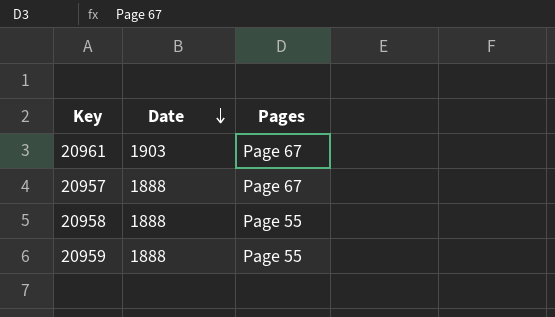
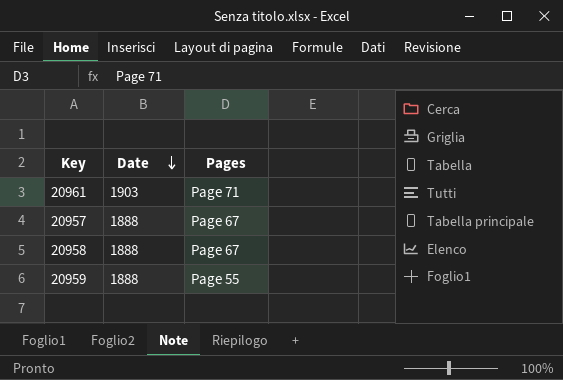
20961 | Pages: Page 67 -> Page 71
20958 | Pages: Page 55 -> Page 67

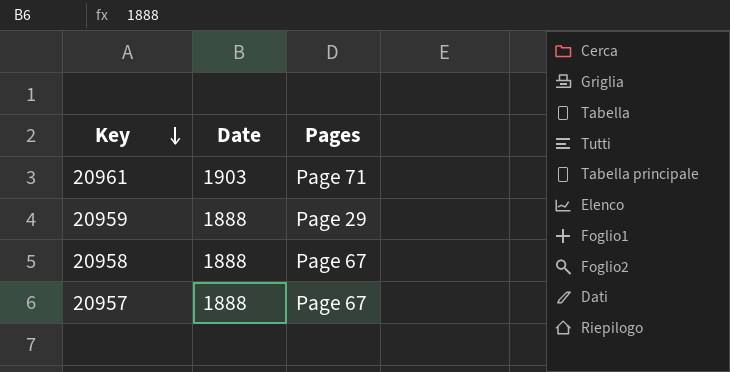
row order: Date descending -> Key descending
20959 | Pages: Page 55 -> Page 29

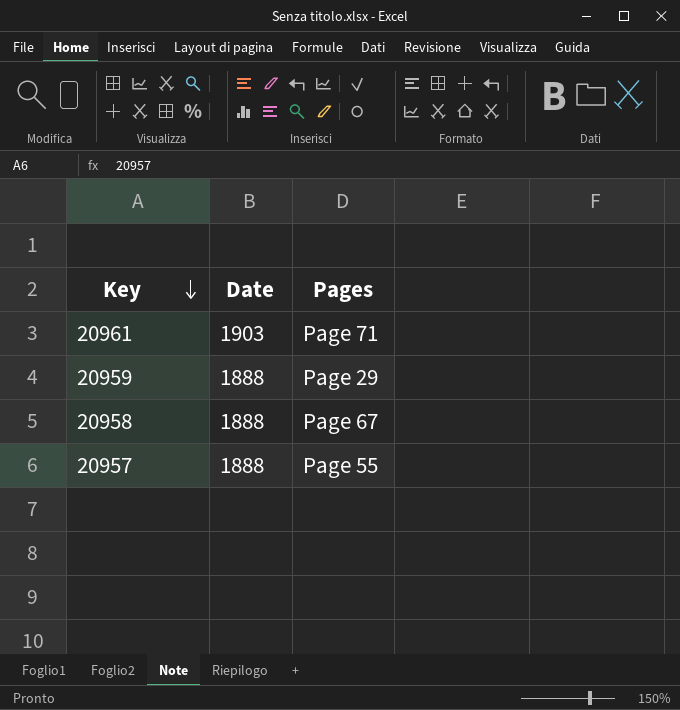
20957 | Pages: Page 67 -> Page 55

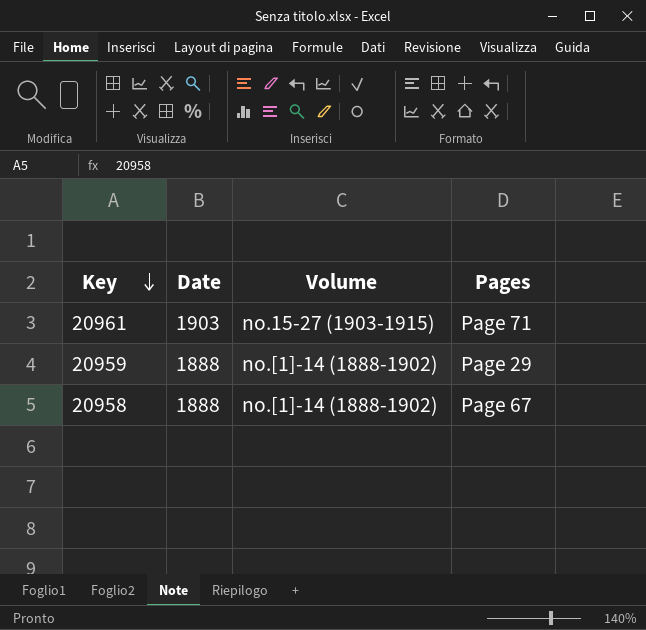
column Volume | position: none -> 3
row 20957: 1888 | Page 55 -> none

